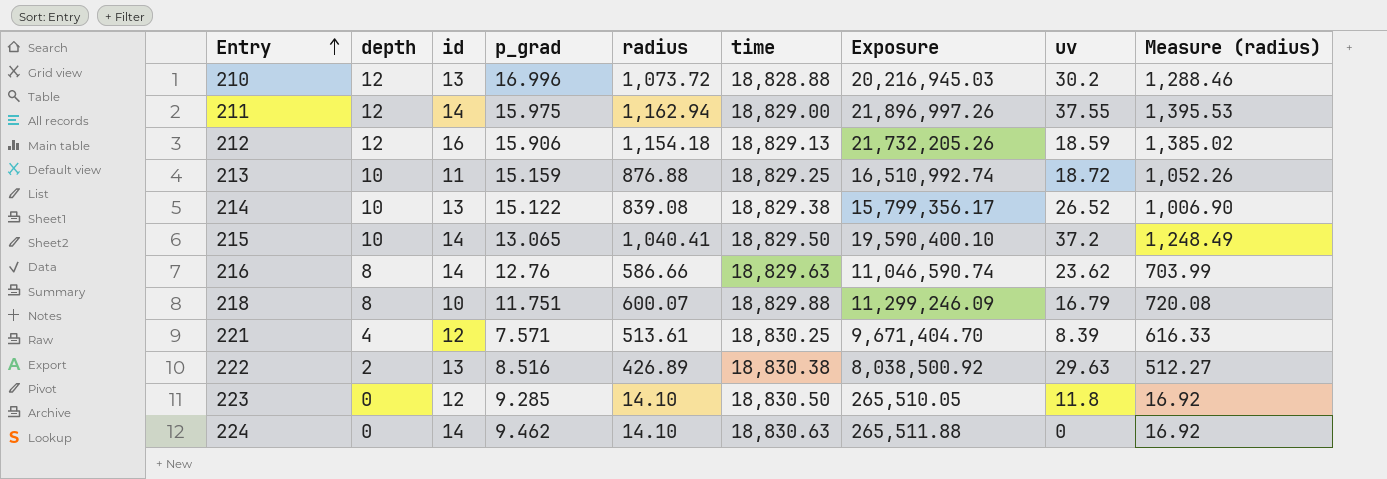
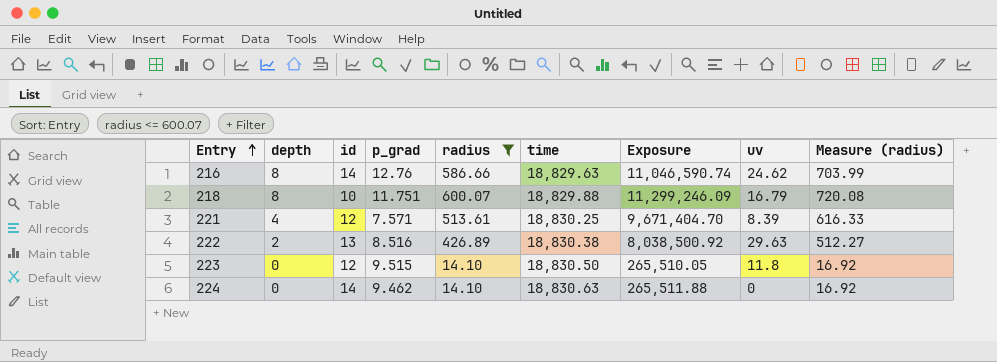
filter: none -> radius <= 600.07
216 | uv: 23.62 -> 24.62
223 | p_grad: 9.285 -> 9.515

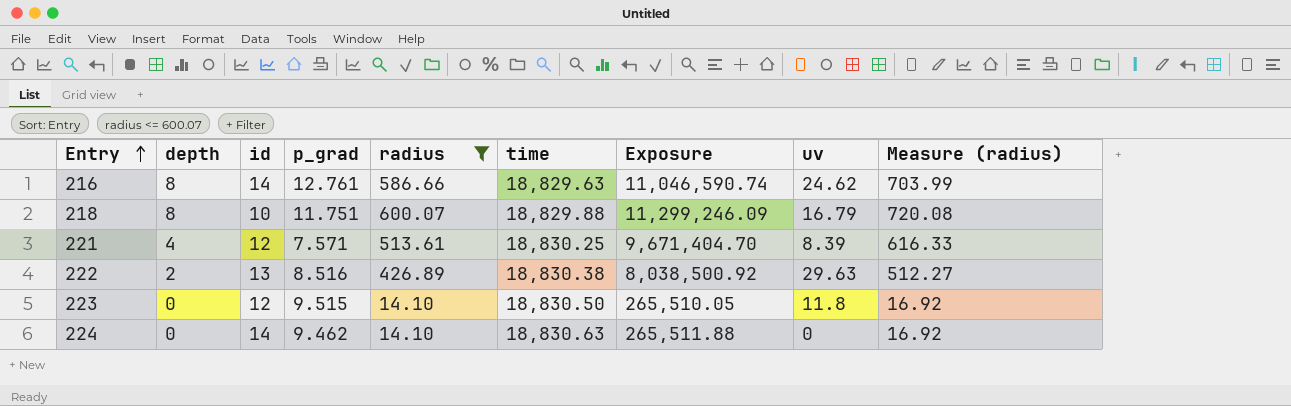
216 | p_grad: 12.76 -> 12.761

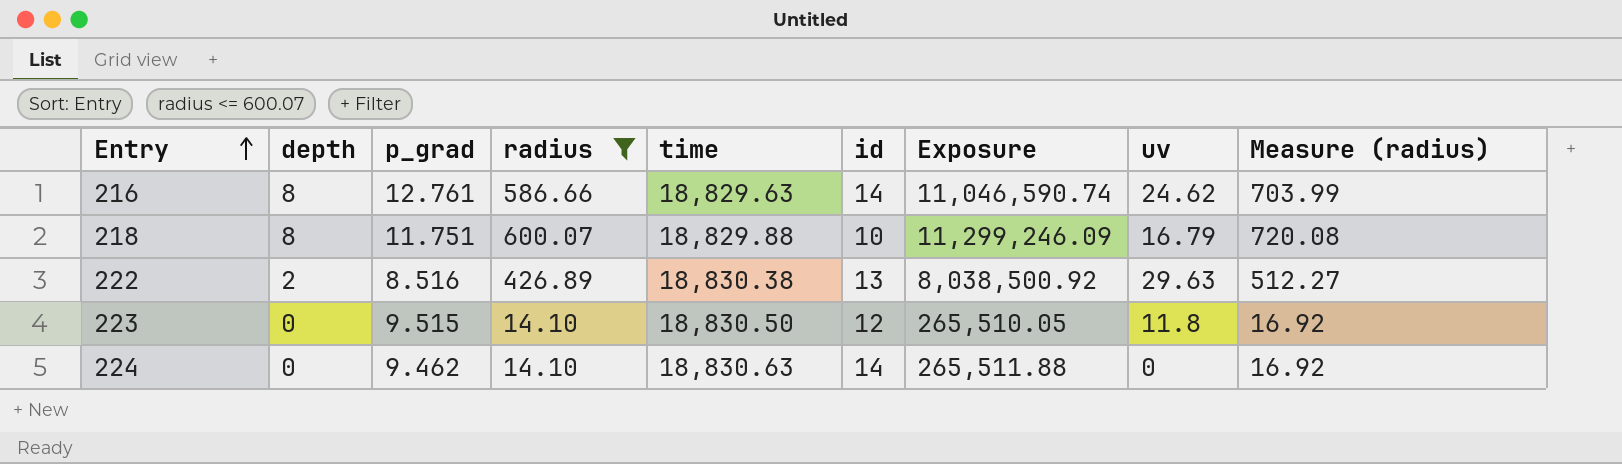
column id | position: 3 -> 6
row 221: 4 | 12 | 7.571 | 513.61 | 18,830.25 | 9,671,404.70 | 8.39 | 616.33 -> none

